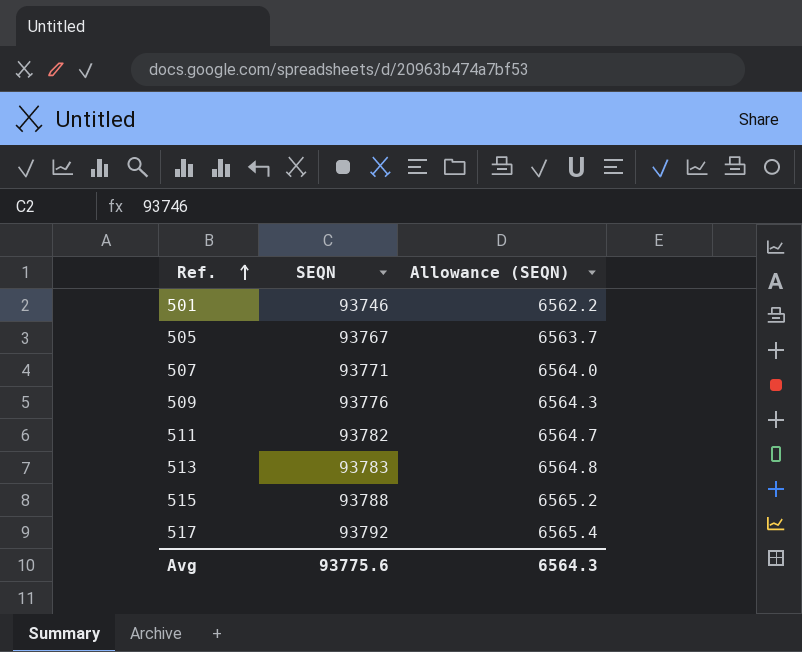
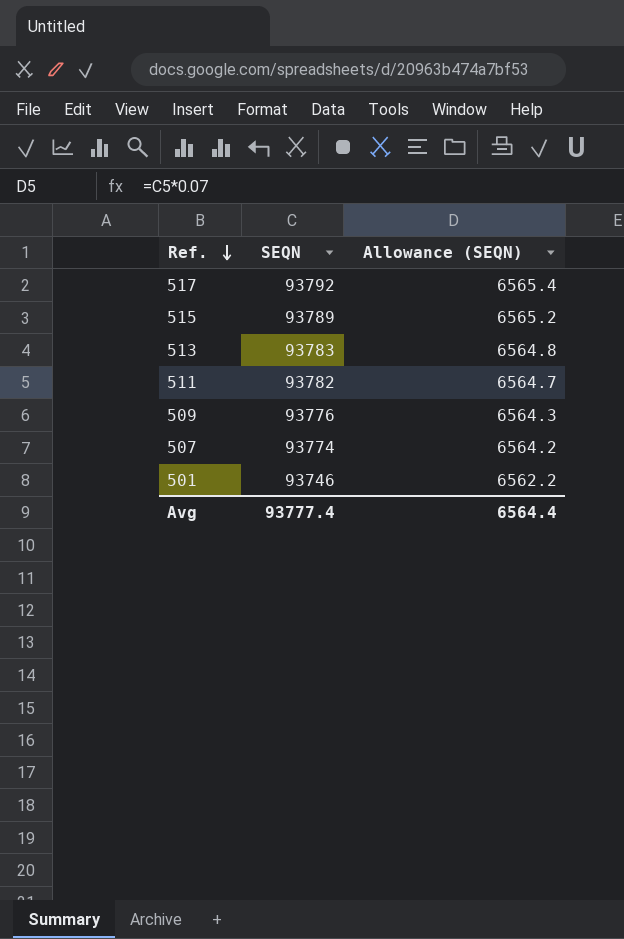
row order: Ref. ascending -> Ref. descending
row 505: 93767 | 6563.7 -> none
515 | SEQN: 93788 -> 93789
507 | SEQN: 93771 -> 93774
507 | Allowance (SEQN): 6564.0 -> 6564.2
Avg | SEQN: 93775.6 -> 93777.4
Avg | Allowance (SEQN): 6564.3 -> 6564.4

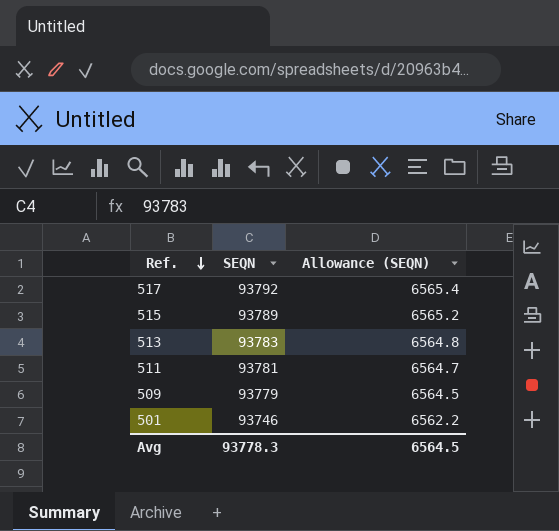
row 507: 93774 | 6564.2 -> none
511 | SEQN: 93782 -> 93781
509 | SEQN: 93776 -> 93779
509 | Allowance (SEQN): 6564.3 -> 6564.5
Avg | SEQN: 93777.4 -> 93778.3
Avg | Allowance (SEQN): 6564.4 -> 6564.5

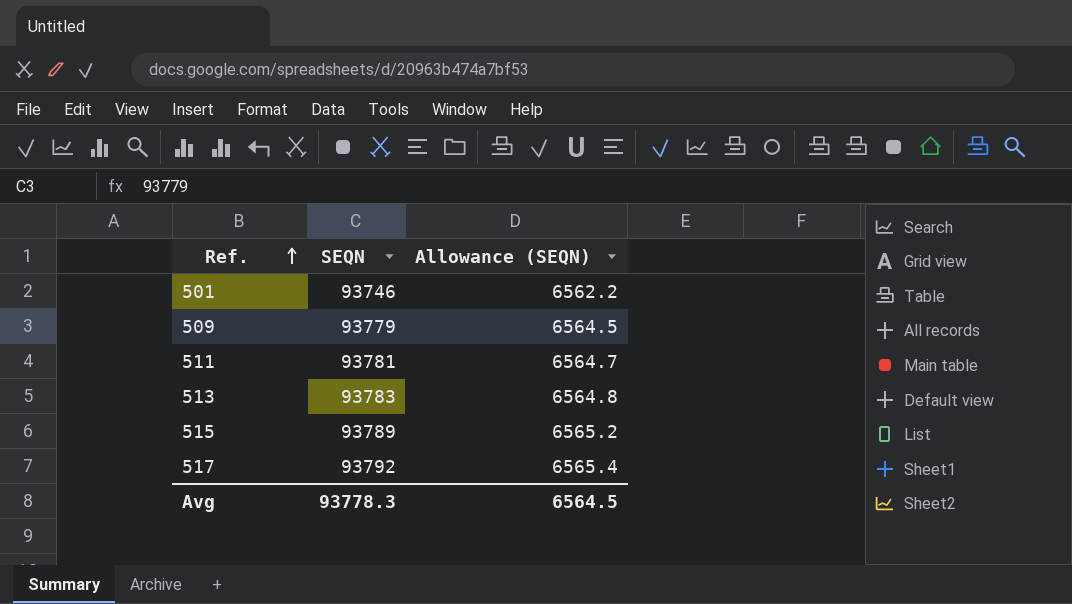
row order: Ref. descending -> Ref. ascending

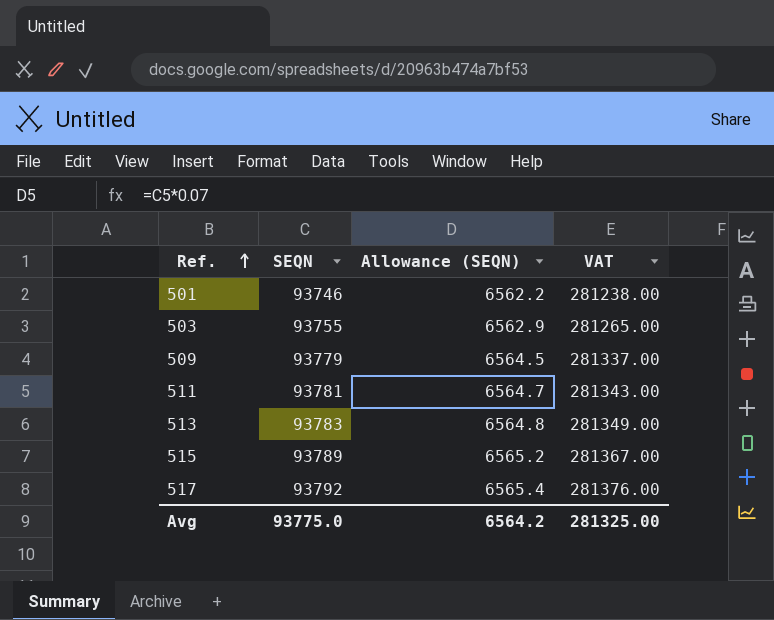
column VAT | formula: none -> [SEQN] * 3
row 503: none -> 93755 | 6562.9 | 281265.00
Avg | SEQN: 93778.3 -> 93775.0
Avg | Allowance (SEQN): 6564.5 -> 6564.2

